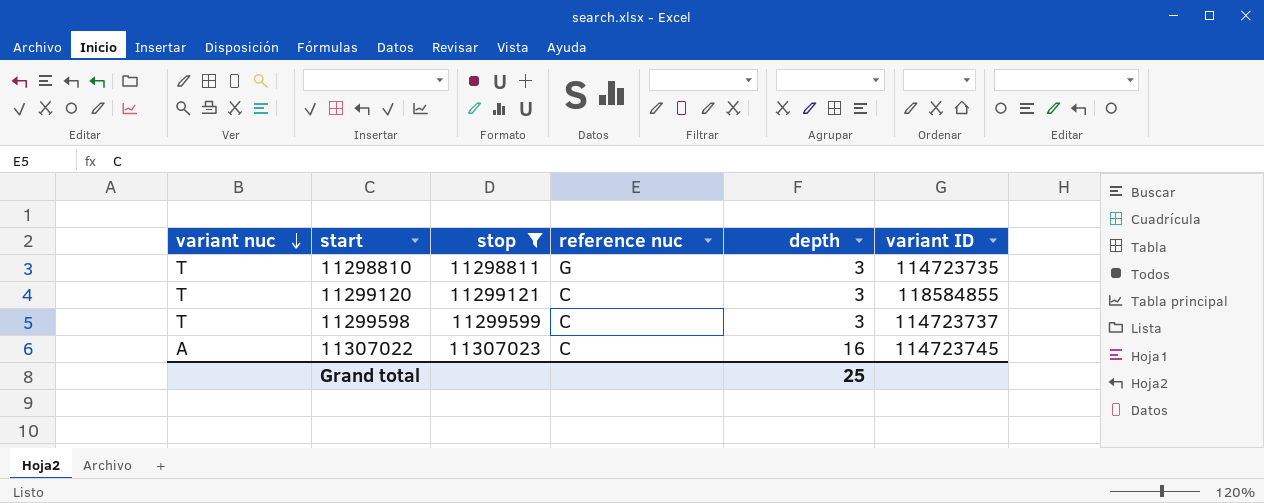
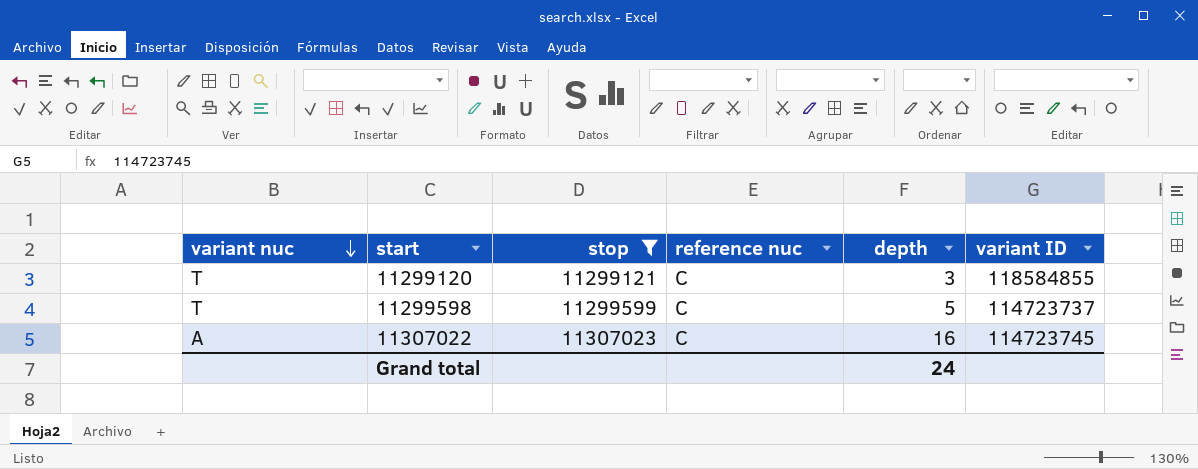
row 11298810: T | 11298811 | G | 3 | 114723735 -> none
11299598 | depth: 3 -> 5
Grand total | depth: 25 -> 24

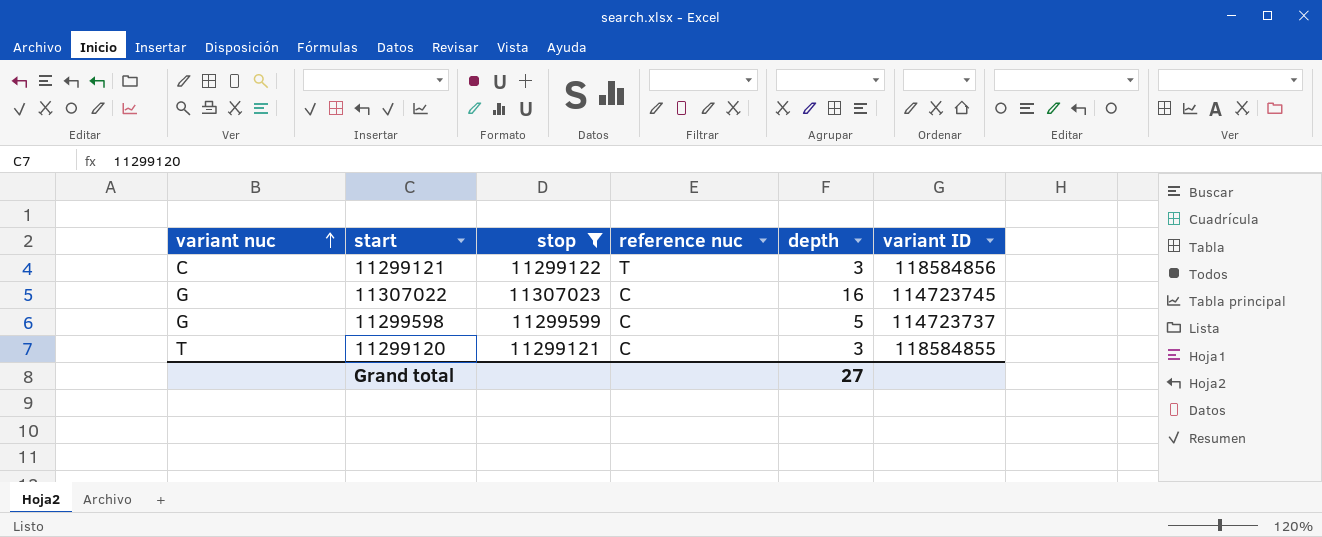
row order: variant nuc descending -> variant nuc ascending
row 11299121: none -> C | 11299122 | T | 3 | 118584856
11307022 | variant nuc: A -> G
11299598 | variant nuc: T -> G
Grand total | depth: 24 -> 27

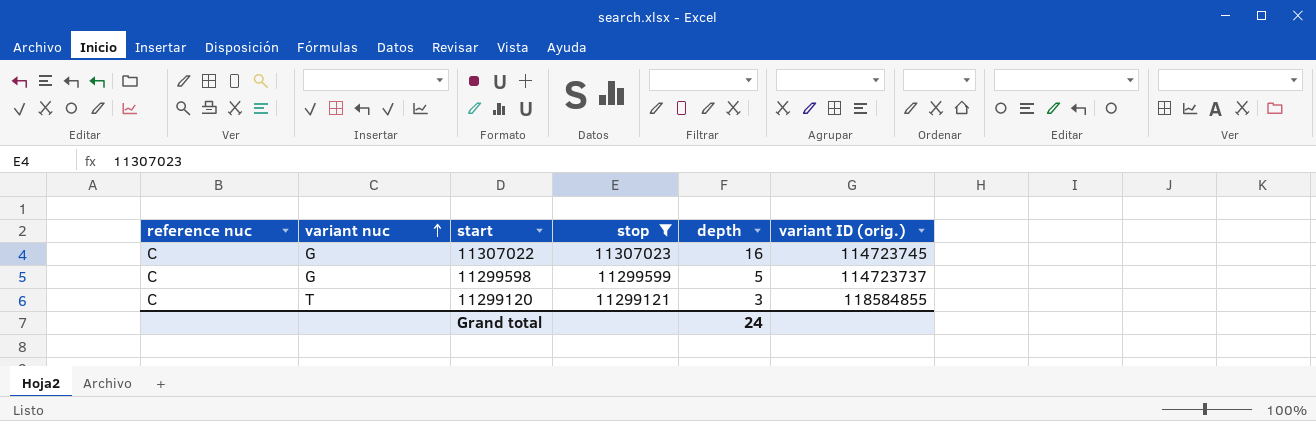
column reference nuc | position: 4 -> 1
column name: variant ID -> variant ID (orig.)
row 11299121: C | 11299122 | T | 3 | 118584856 -> none
Grand total | depth: 27 -> 24

